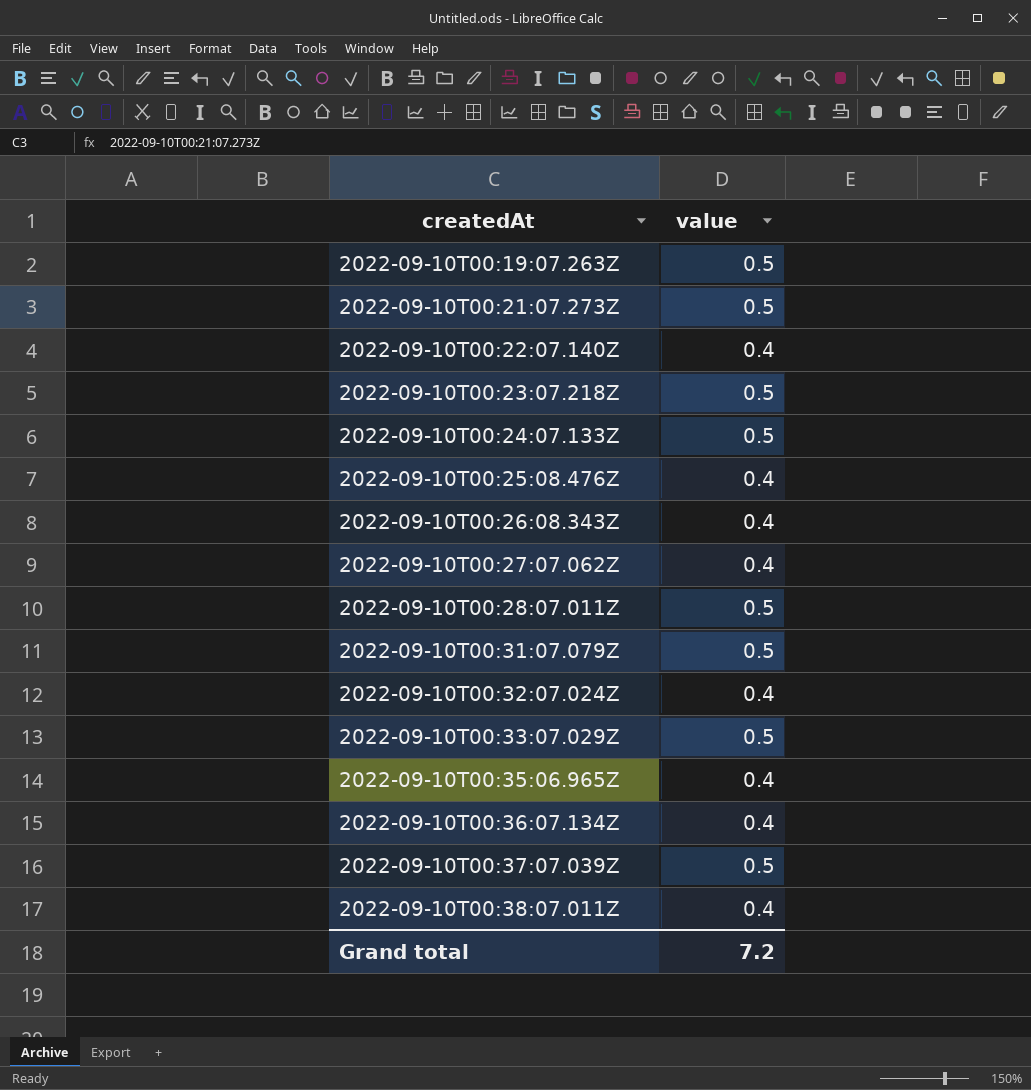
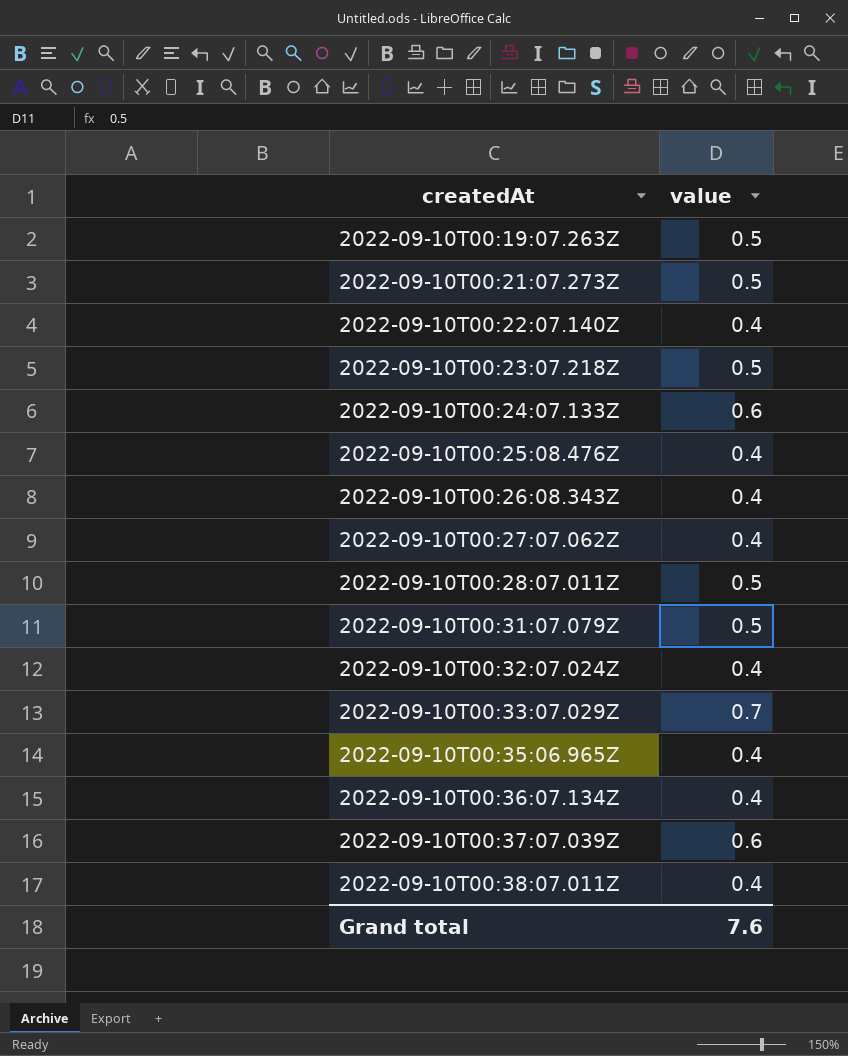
2022-09-10T00:24:07.133Z | value: 0.5 -> 0.6
2022-09-10T00:33:07.029Z | value: 0.5 -> 0.7
2022-09-10T00:37:07.039Z | value: 0.5 -> 0.6
Grand total | value: 7.2 -> 7.6

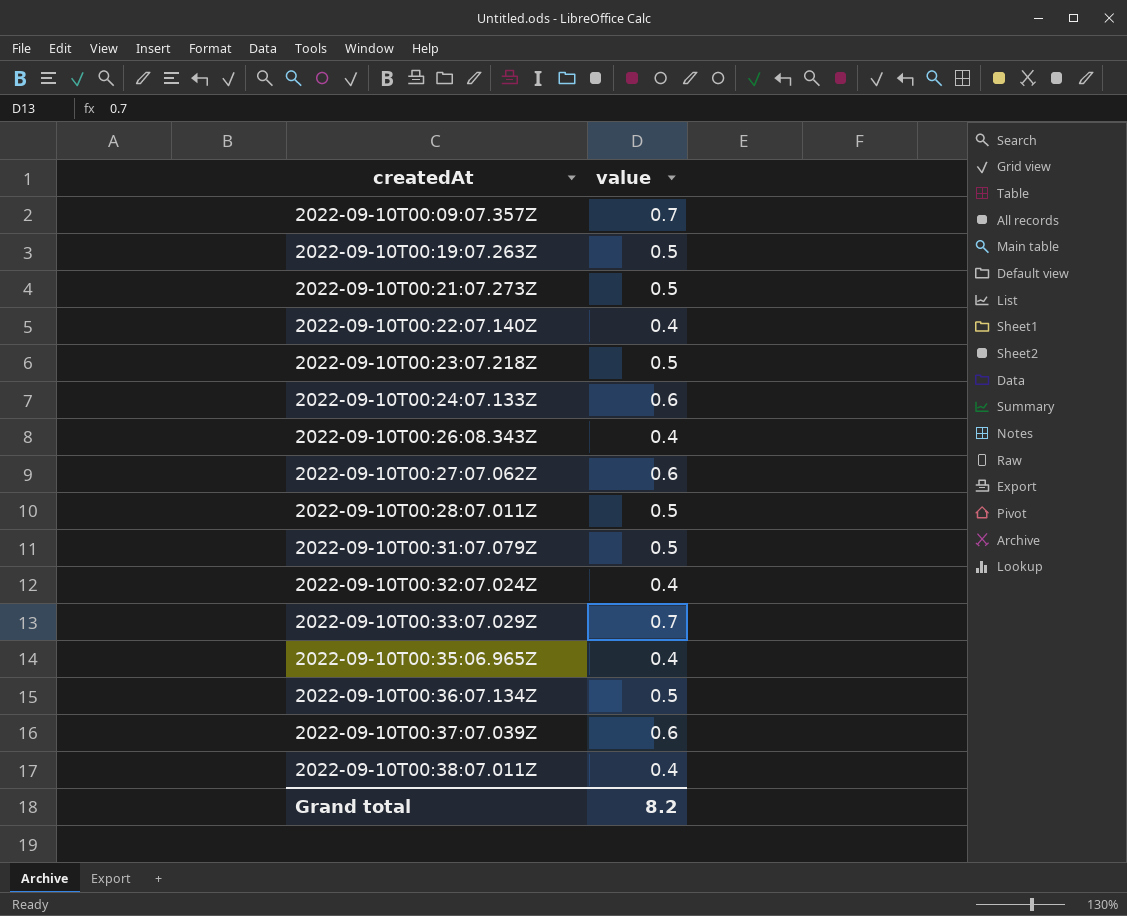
row 2022-09-10T00:25:08.476Z: 0.4 -> none
row 2022-09-10T00:09:07.357Z: none -> 0.7
2022-09-10T00:27:07.062Z | value: 0.4 -> 0.6
2022-09-10T00:36:07.134Z | value: 0.4 -> 0.5
Grand total | value: 7.6 -> 8.2

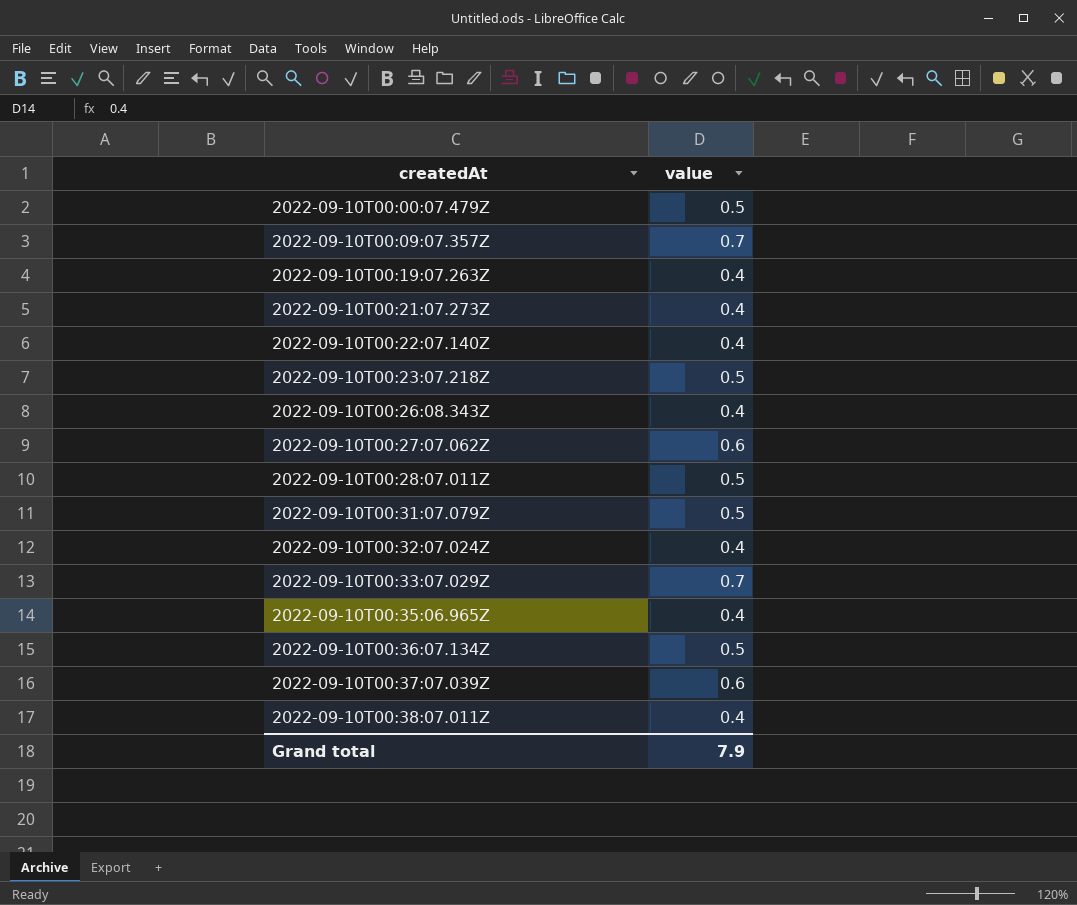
row 2022-09-10T00:24:07.133Z: 0.6 -> none
row 2022-09-10T00:00:07.479Z: none -> 0.5
2022-09-10T00:19:07.263Z | value: 0.5 -> 0.4
2022-09-10T00:21:07.273Z | value: 0.5 -> 0.4
Grand total | value: 8.2 -> 7.9

